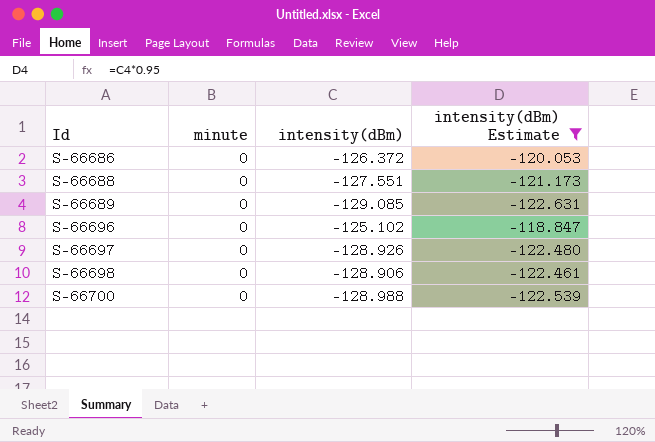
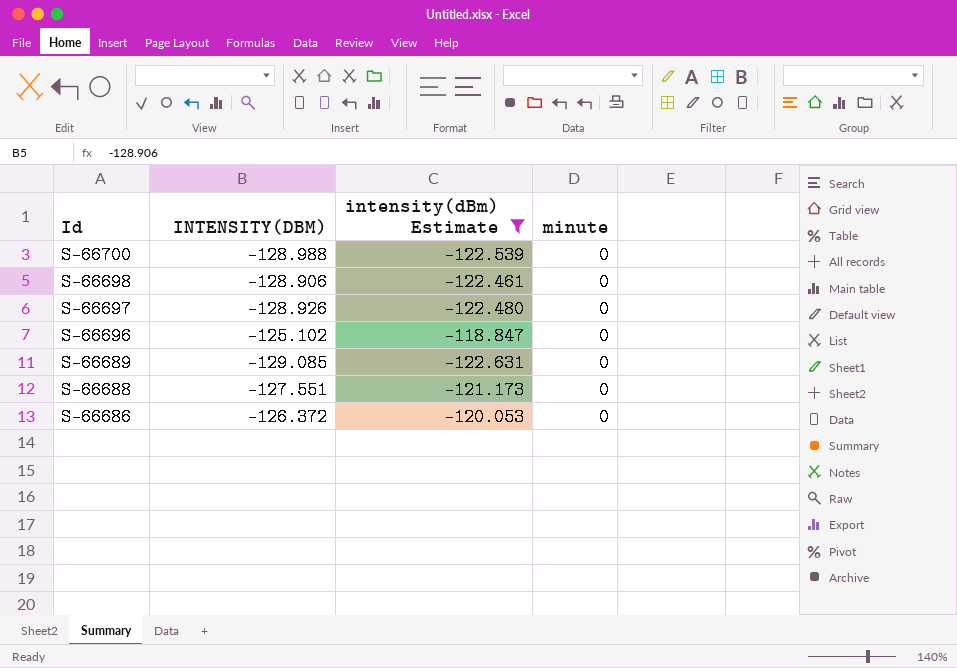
row order: Id ascending -> Id descending
column name: intensity(dBm) -> INTENSITY(DBM)
column minute | position: 2 -> 4

